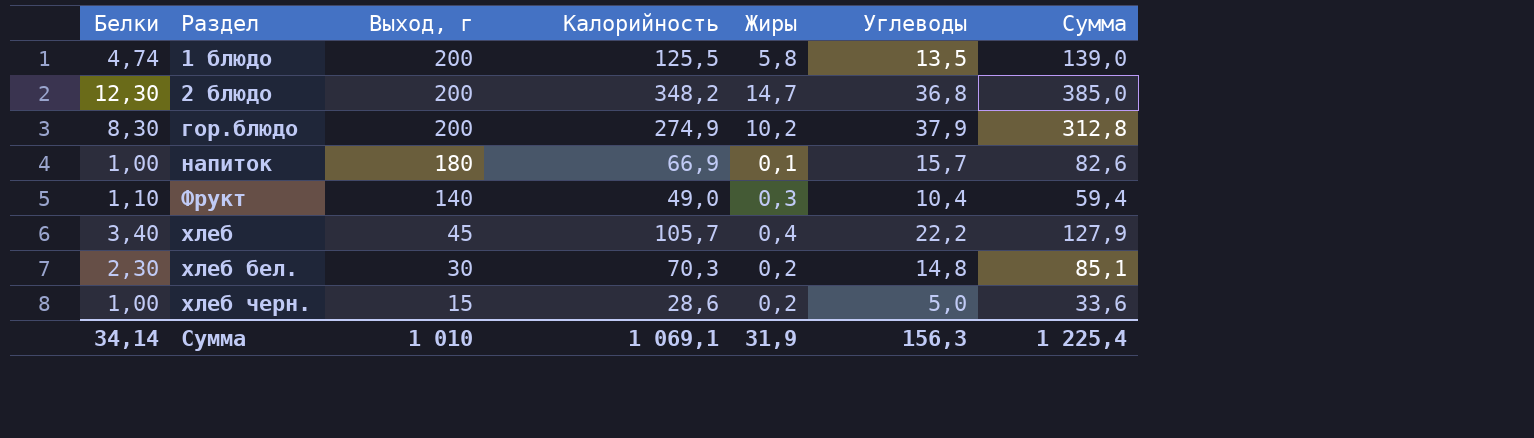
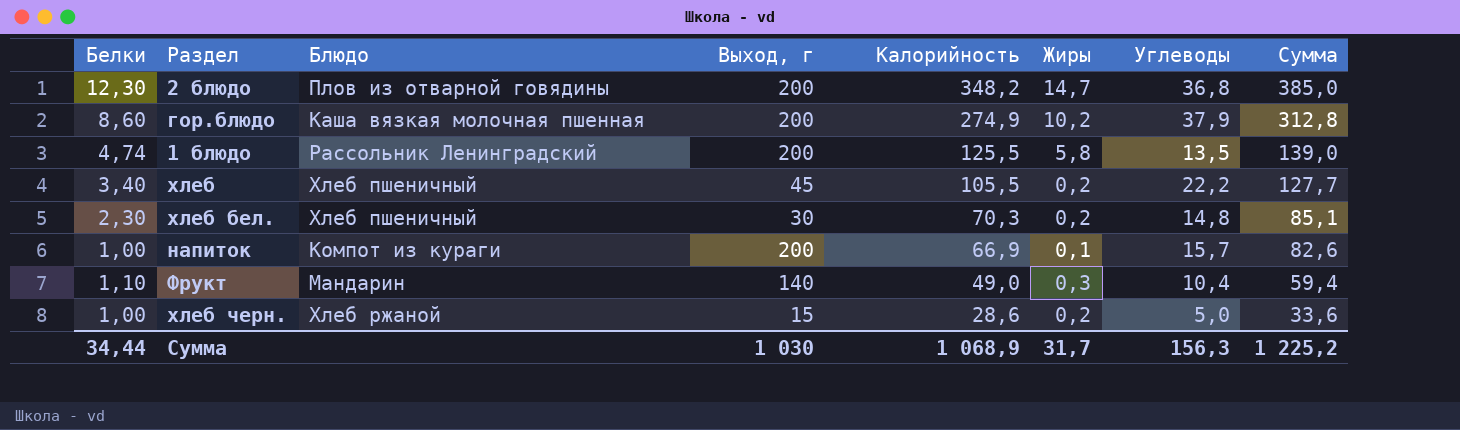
row order: Раздел ascending -> Калорийность descending
column Блюдо | position: none -> 3
гор.блюдо | Белки: 8,30 -> 8,60
хлеб | Калорийность: 105,7 -> 105,5
хлеб | Жиры: 0,4 -> 0,2
хлеб | Сумма: 127,9 -> 127,7
напиток | Выход, г: 180 -> 200
Сумма | Белки: 34,14 -> 34,44
Сумма | Выход, г: 1 010 -> 1 030
Сумма | Калорийность: 1 069,1 -> 1 068,9
Сумма | Жиры: 31,9 -> 31,7
Сумма | Сумма: 1 225,4 -> 1 225,2

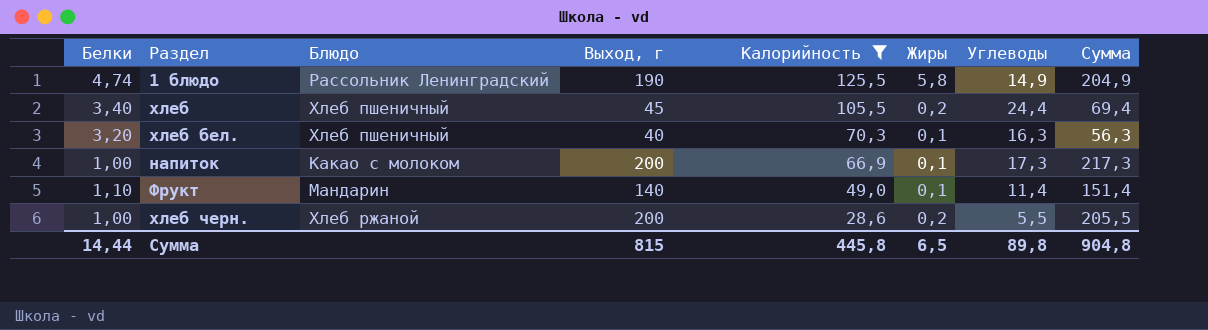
filter: none -> Калорийность <= 125,5
column Сумма | formula: [Калорийность] + [Углеводы] -> [Выход, г] + [Углеводы]
1 блюдо | Выход, г: 200 -> 190
1 блюдо | Углеводы: 13,5 -> 14,9
хлеб | Углеводы: 22,2 -> 24,4
хлеб бел. | Белки: 2,30 -> 3,20
хлеб бел. | Выход, г: 30 -> 40
хлеб бел. | Жиры: 0,2 -> 0,1
хлеб бел. | Углеводы: 14,8 -> 16,3
напиток | Блюдо: Компот из кураги -> Какао с молоком
напиток | Углеводы: 15,7 -> 17,3
Фрукт | Жиры: 0,3 -> 0,1
Фрукт | Углеводы: 10,4 -> 11,4
хлеб черн. | Выход, г: 15 -> 200
хлеб черн. | Углеводы: 5,0 -> 5,5
Сумма | Белки: 34,44 -> 14,44
Сумма | Выход, г: 1 030 -> 815
Сумма | Калорийность: 1 068,9 -> 445,8
Сумма | Жиры: 31,7 -> 6,5
Сумма | Углеводы: 156,3 -> 89,8
Сумма | Сумма: 1 225,2 -> 904,8

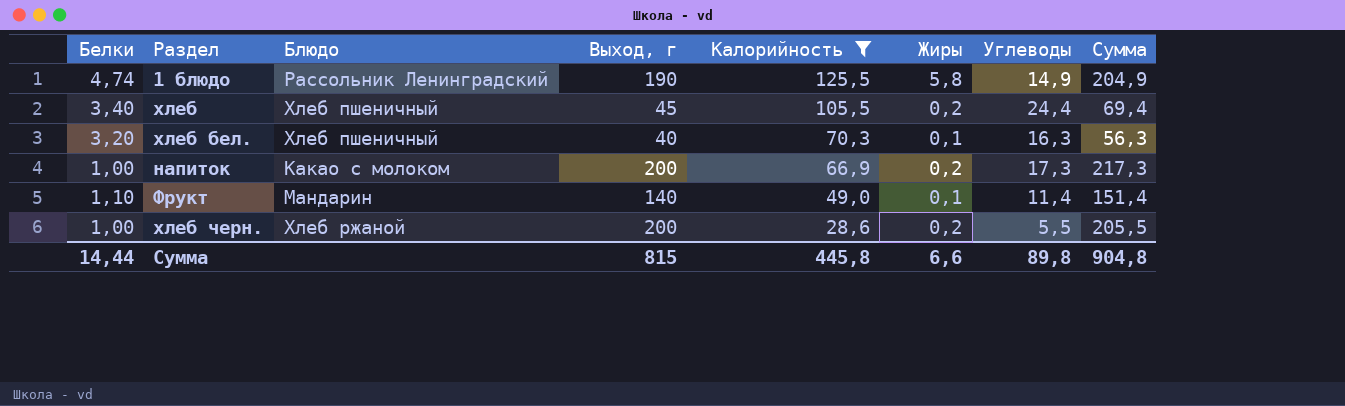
напиток | Жиры: 0,1 -> 0,2
Сумма | Жиры: 6,5 -> 6,6

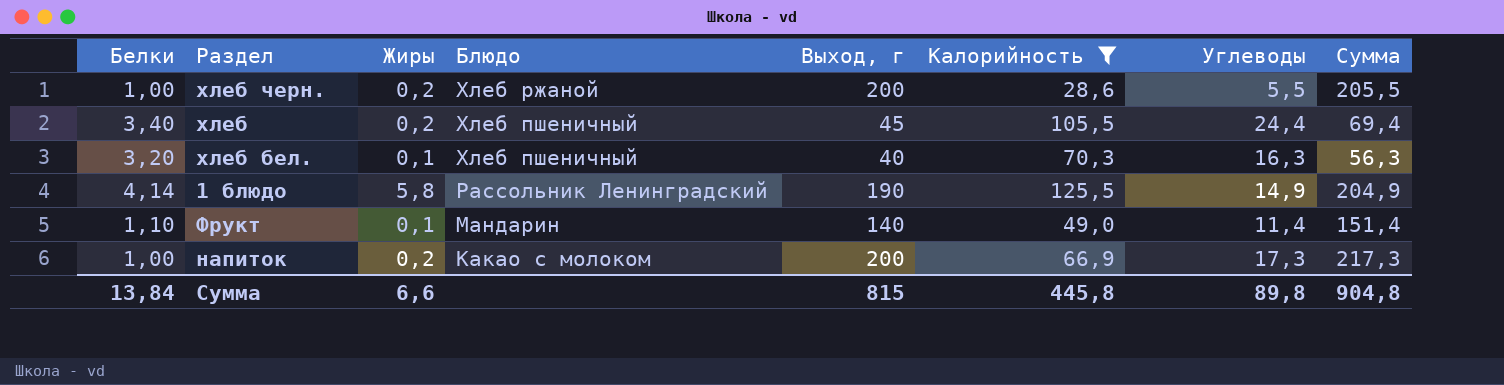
row order: Калорийность descending -> Блюдо descending
column Жиры | position: 6 -> 3
1 блюдо | Белки: 4,74 -> 4,14
Сумма | Белки: 14,44 -> 13,84

